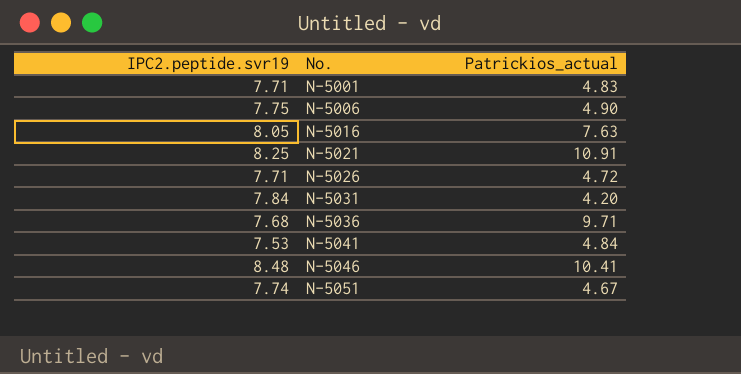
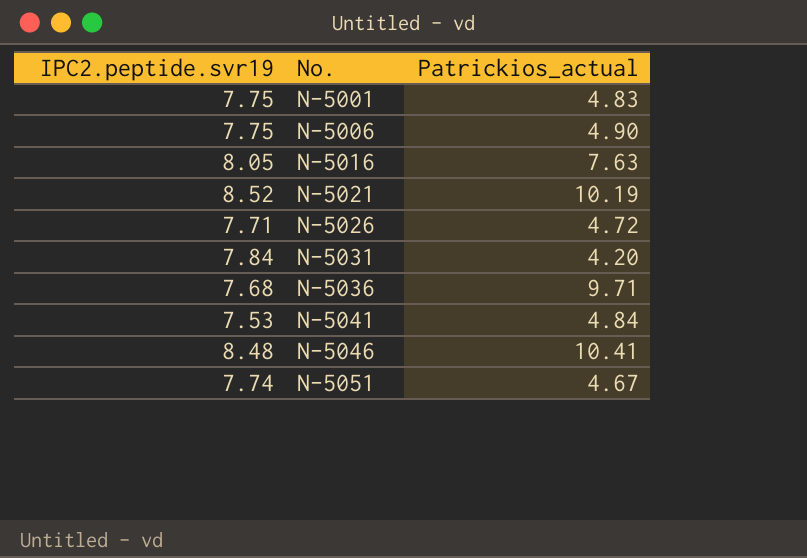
N-5001 | IPC2.peptide.svr19: 7.71 -> 7.75
N-5021 | IPC2.peptide.svr19: 8.25 -> 8.52
N-5021 | Patrickios_actual: 10.91 -> 10.19

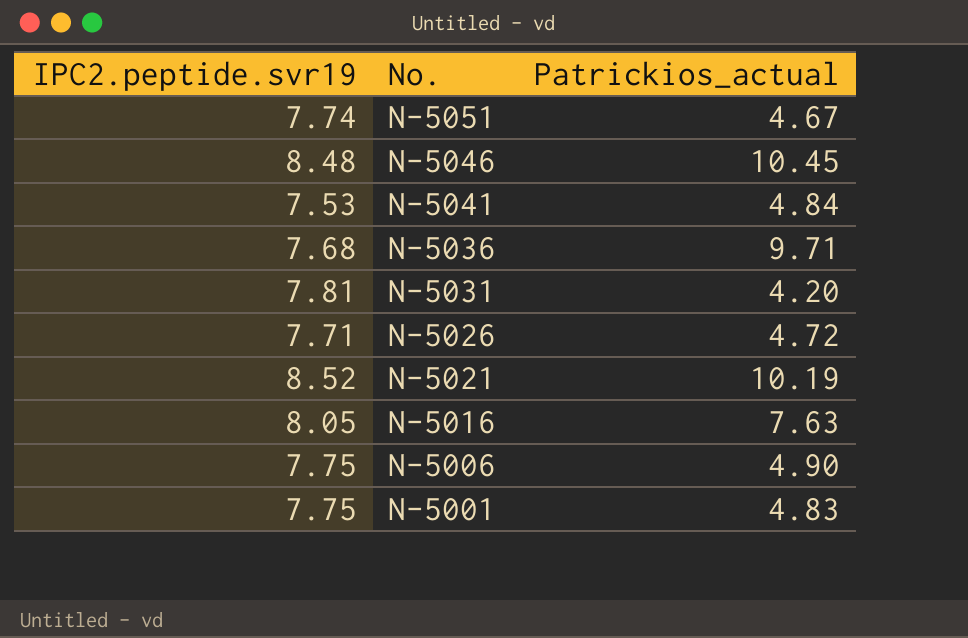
row order: No. ascending -> No. descending
N-5046 | Patrickios_actual: 10.41 -> 10.45
N-5031 | IPC2.peptide.svr19: 7.84 -> 7.81

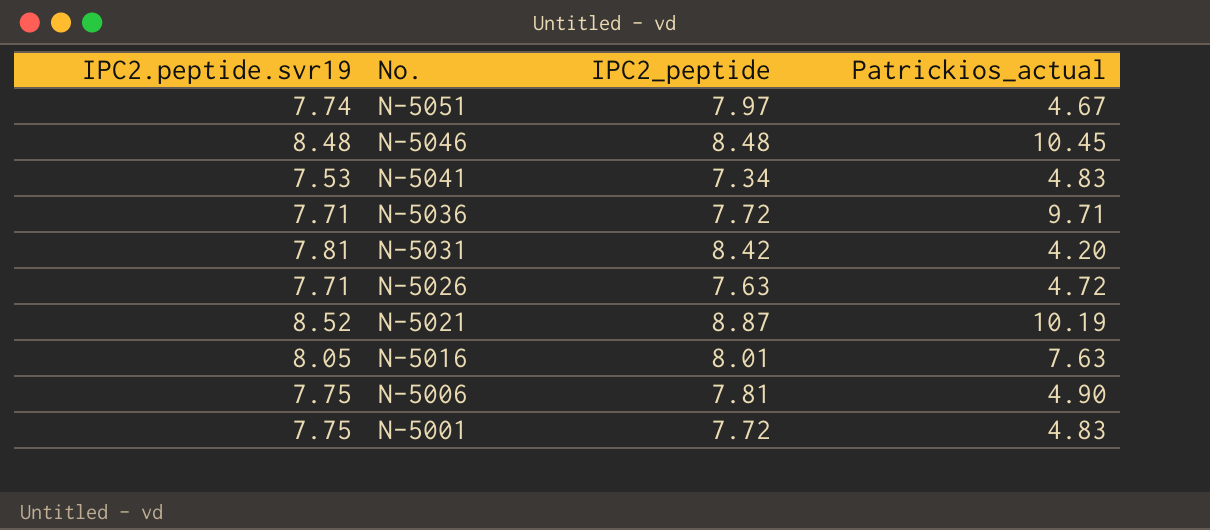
column IPC2_peptide | position: none -> 3
N-5041 | Patrickios_actual: 4.84 -> 4.83
N-5036 | IPC2.peptide.svr19: 7.68 -> 7.71

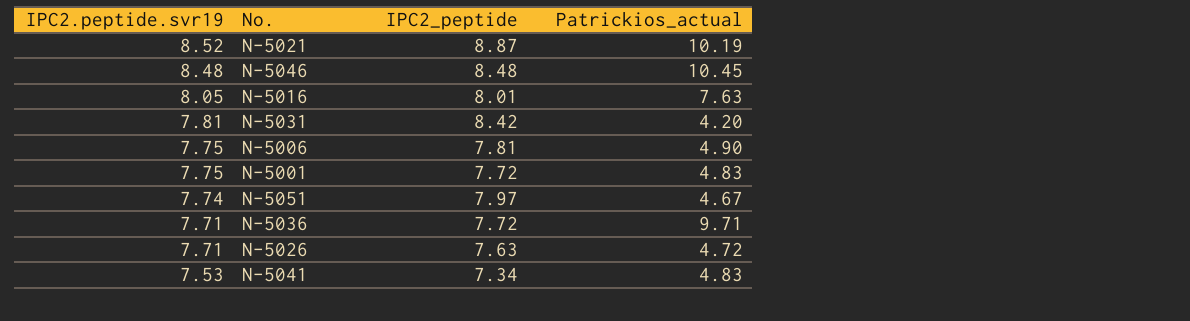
row order: No. descending -> IPC2.peptide.svr19 descending

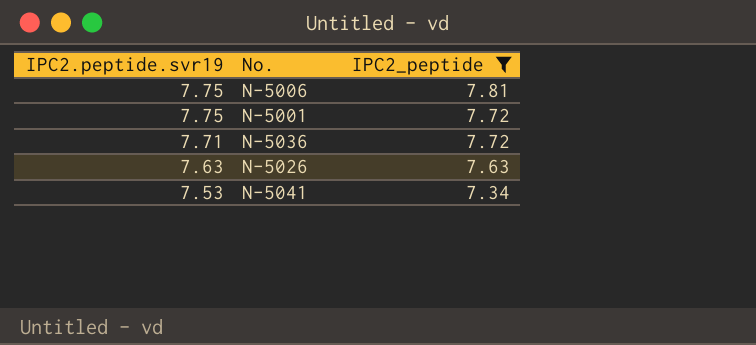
filter: none -> IPC2_peptide <= 7.81
column Patrickios_actual | position: 4 -> none
N-5026 | IPC2.peptide.svr19: 7.71 -> 7.63

